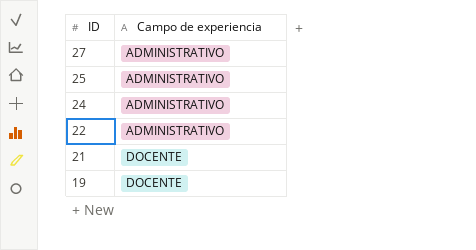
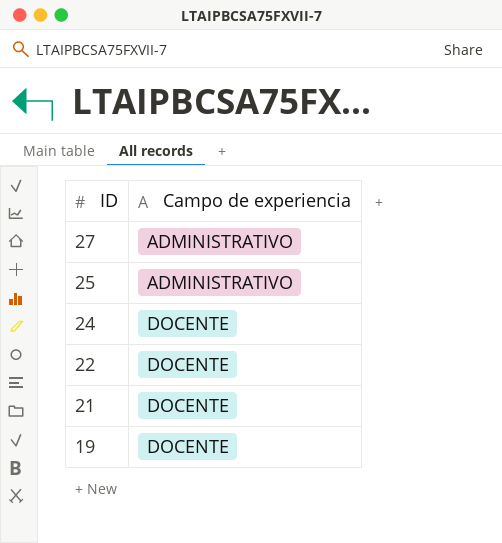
24 | Campo de experiencia: ADMINISTRATIVO -> DOCENTE
22 | Campo de experiencia: ADMINISTRATIVO -> DOCENTE

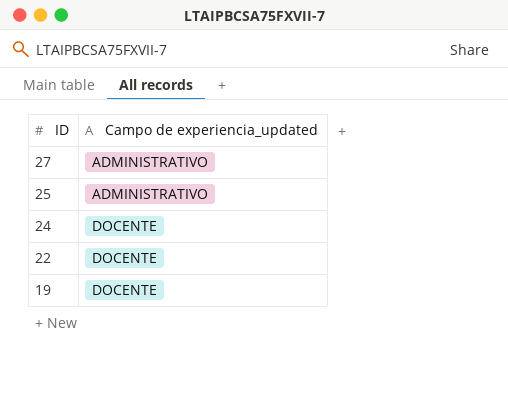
column name: Campo de experiencia -> Campo de experiencia_updated
row 21: DOCENTE -> none

